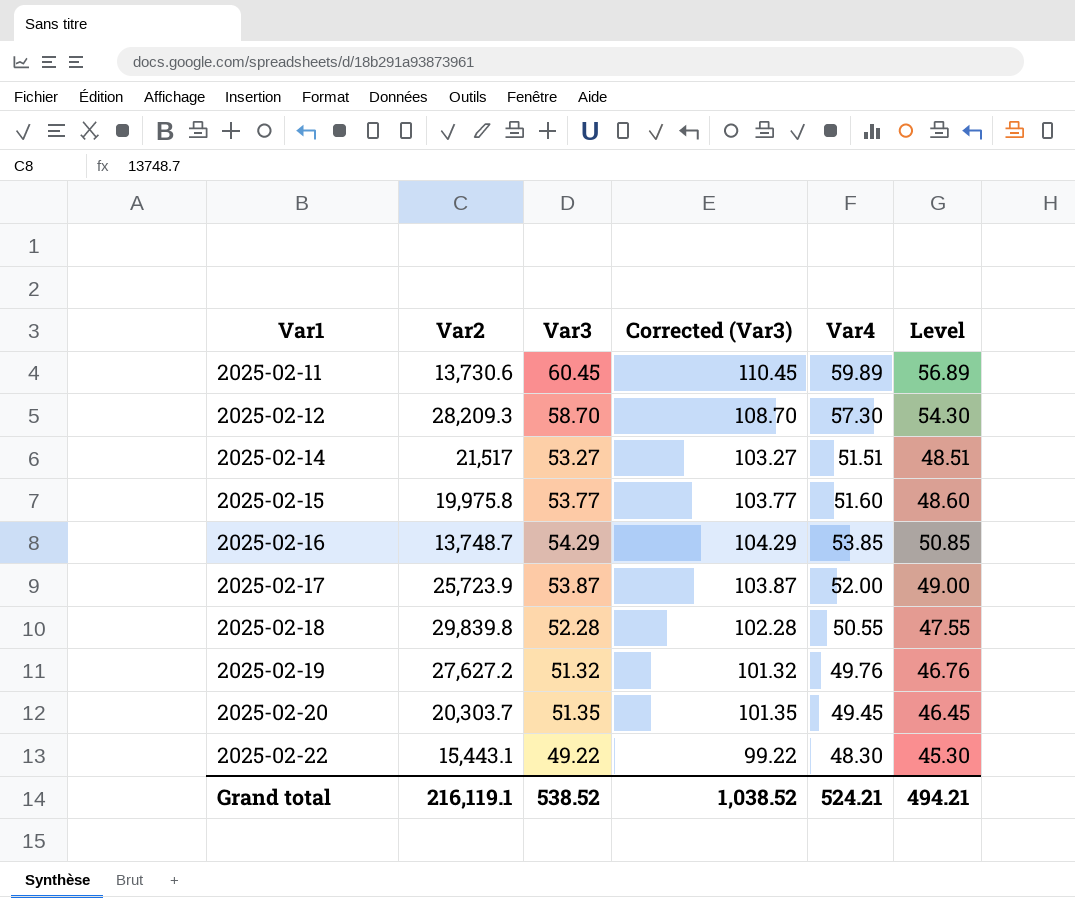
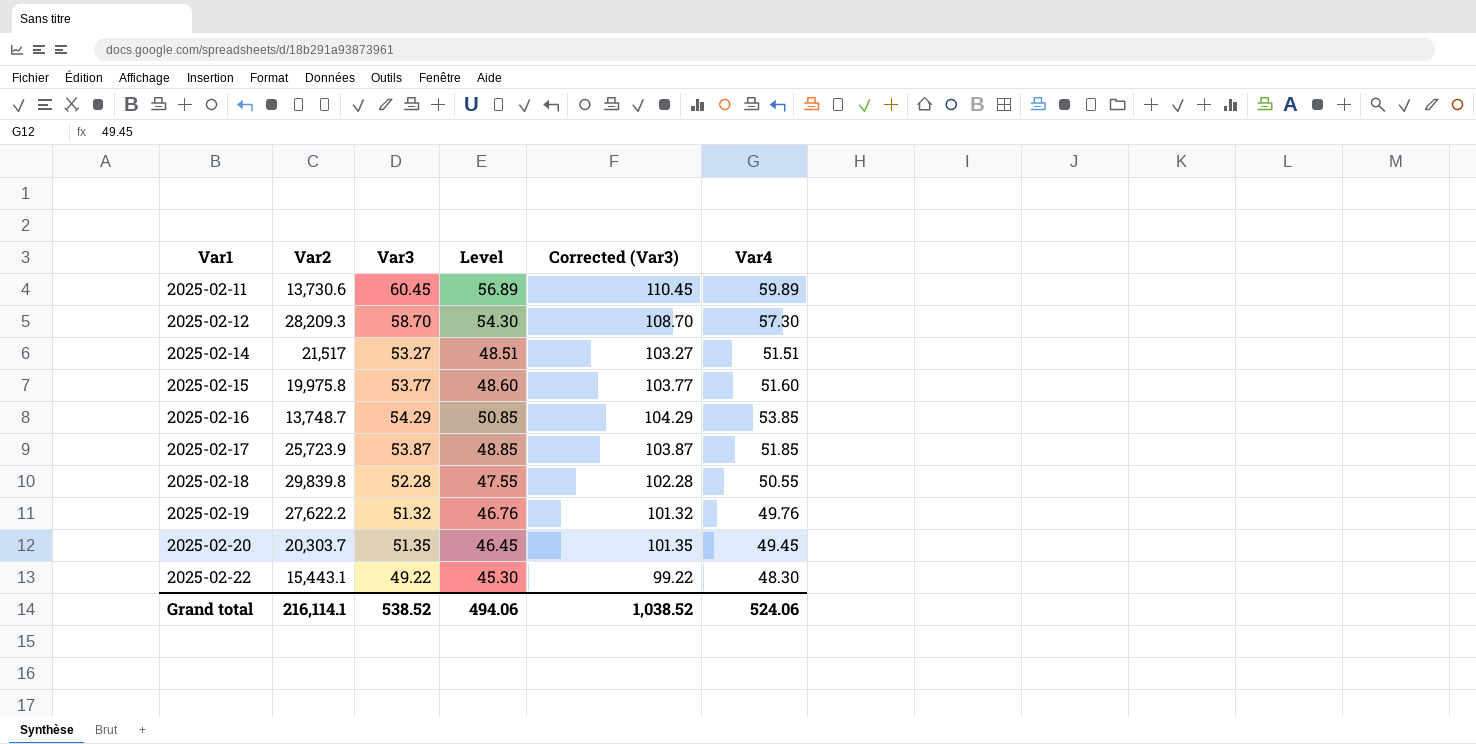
column Level | position: 6 -> 4
2025-02-17 | Level: 49.00 -> 48.85
2025-02-17 | Var4: 52.00 -> 51.85
2025-02-19 | Var2: 27,627.2 -> 27,622.2
Grand total | Var2: 216,119.1 -> 216,114.1
Grand total | Level: 494.21 -> 494.06
Grand total | Var4: 524.21 -> 524.06

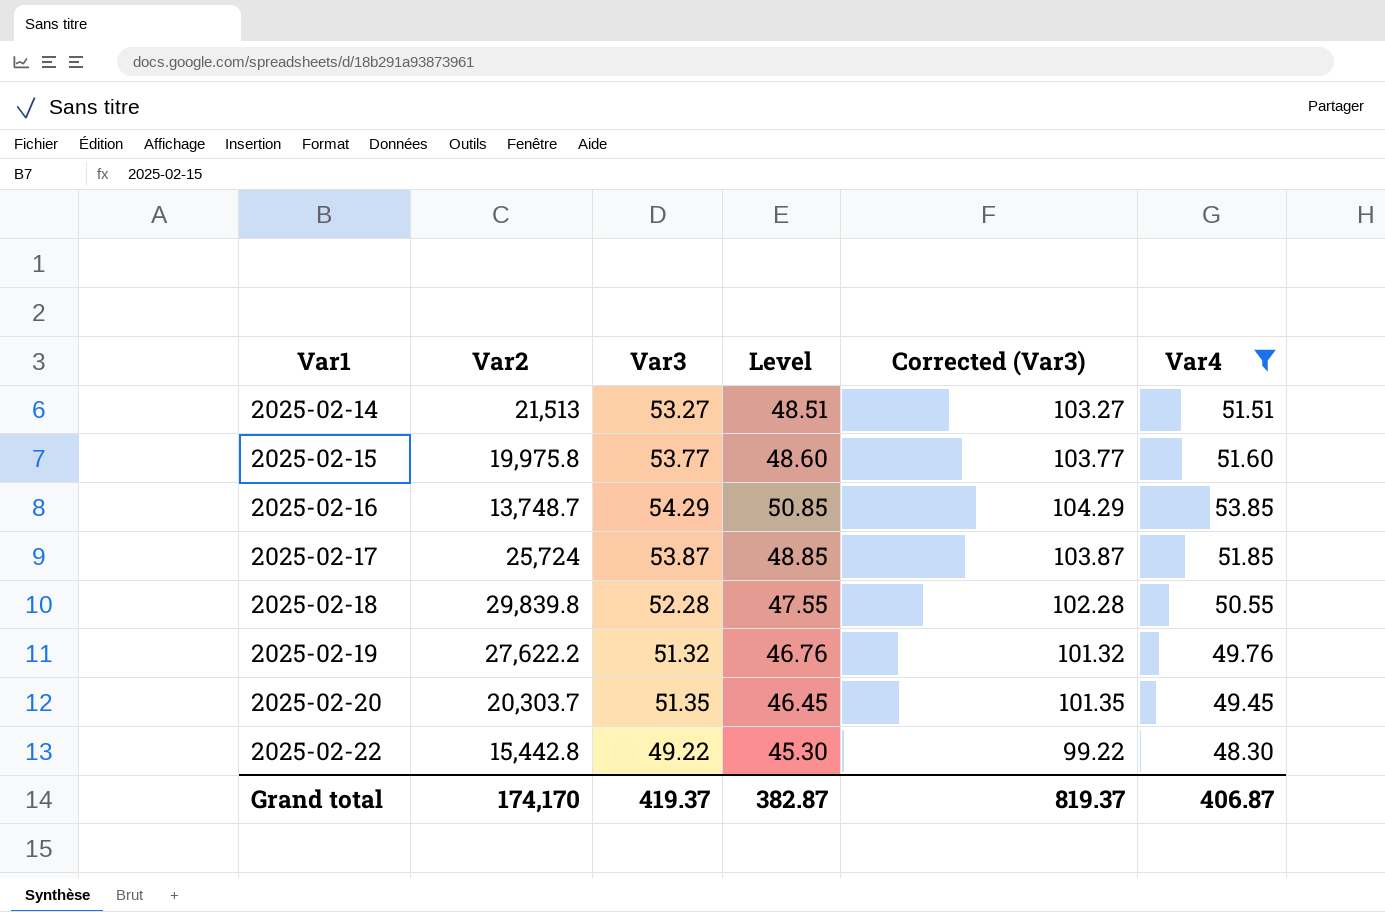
filter: none -> Var4 <= 53.85
2025-02-14 | Var2: 21,517 -> 21,513
2025-02-17 | Var2: 25,723.9 -> 25,724
2025-02-22 | Var2: 15,443.1 -> 15,442.8
Grand total | Var2: 216,114.1 -> 174,170
Grand total | Var3: 538.52 -> 419.37
Grand total | Level: 494.06 -> 382.87
Grand total | Corrected (Var3): 1,038.52 -> 819.37
Grand total | Var4: 524.06 -> 406.87

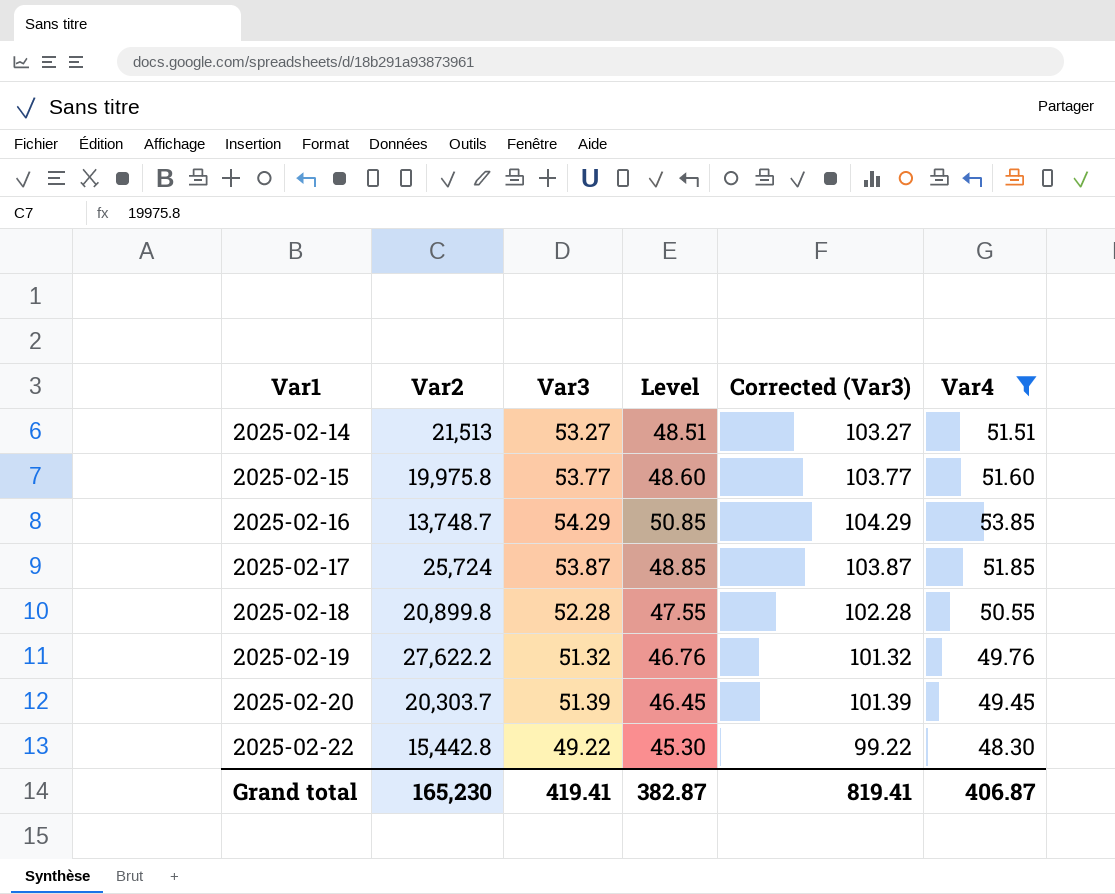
2025-02-18 | Var2: 29,839.8 -> 20,899.8
2025-02-20 | Var3: 51.35 -> 51.39
2025-02-20 | Corrected (Var3): 101.35 -> 101.39
Grand total | Var2: 174,170 -> 165,230
Grand total | Var3: 419.37 -> 419.41
Grand total | Corrected (Var3): 819.37 -> 819.41

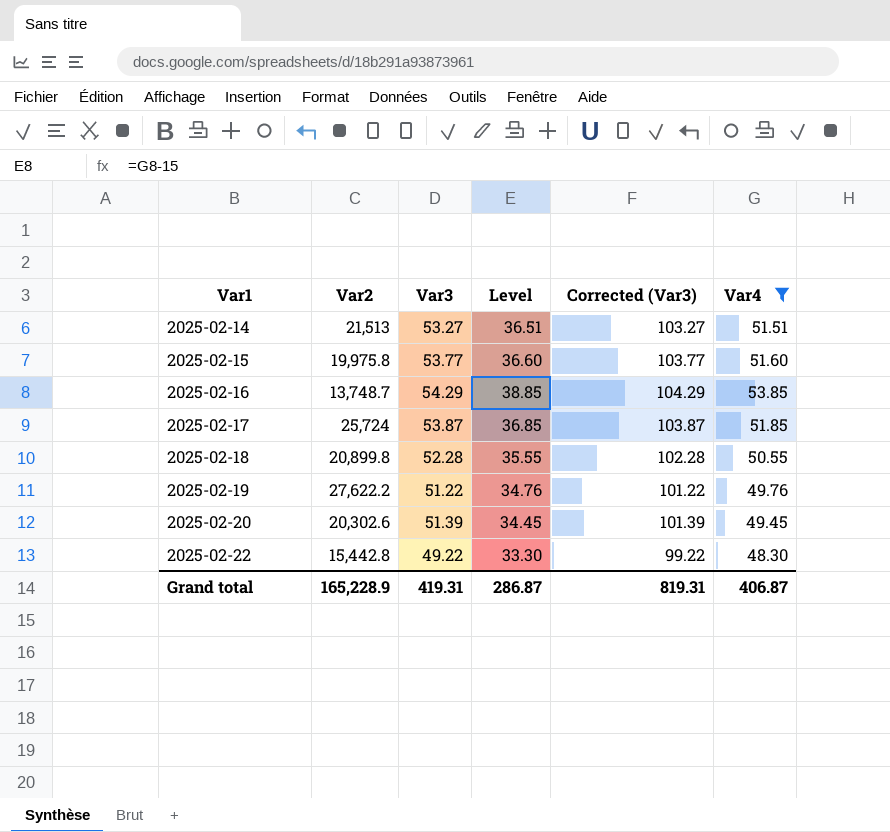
column Level | formula: [Var4] - 3 -> [Var4] - 15
2025-02-19 | Var3: 51.32 -> 51.22
2025-02-19 | Corrected (Var3): 101.32 -> 101.22
2025-02-20 | Var2: 20,303.7 -> 20,302.6
Grand total | Var2: 165,230 -> 165,228.9
Grand total | Var3: 419.41 -> 419.31
Grand total | Level: 382.87 -> 286.87
Grand total | Corrected (Var3): 819.41 -> 819.31

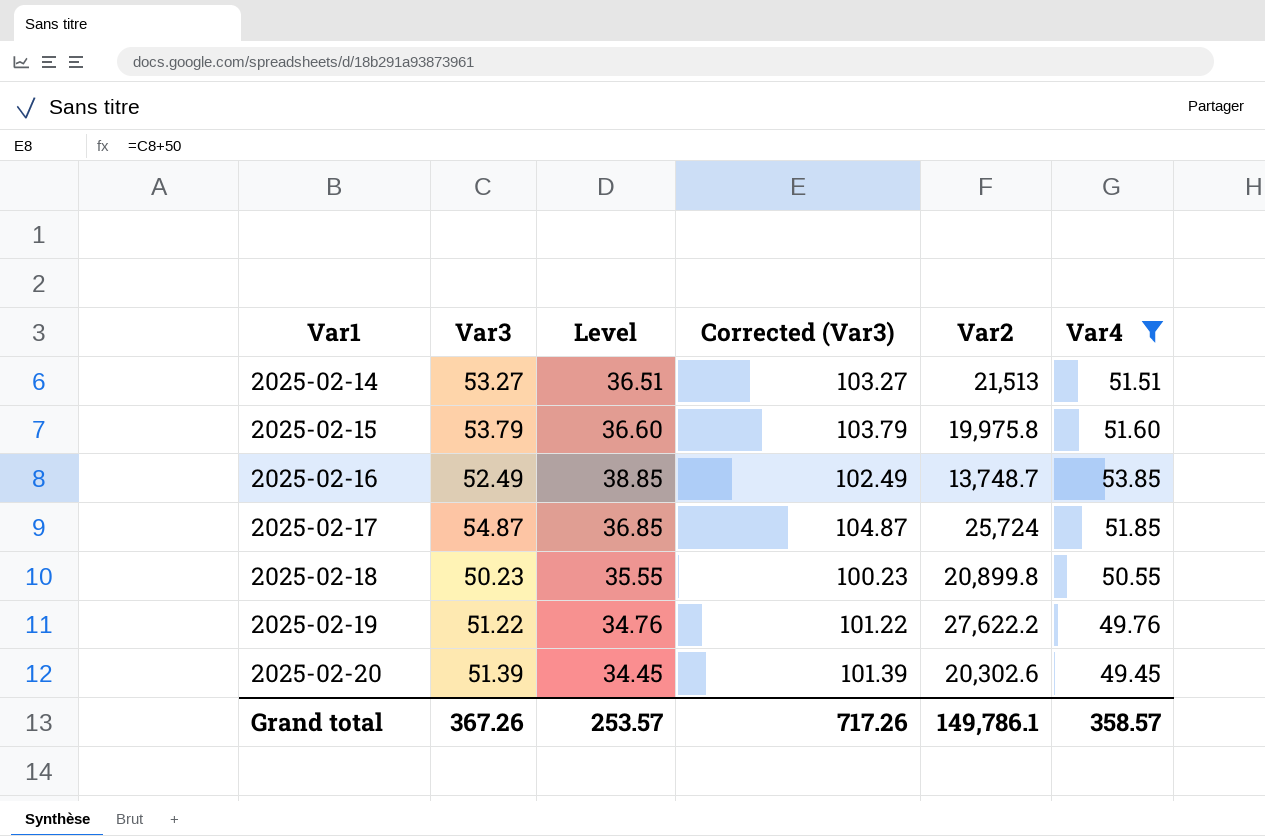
column Var2 | position: 2 -> 5
row 2025-02-22: 15,442.8 | 49.22 | 33.30 | 99.22 | 48.30 -> none
2025-02-15 | Var3: 53.77 -> 53.79
2025-02-15 | Corrected (Var3): 103.77 -> 103.79
2025-02-16 | Var3: 54.29 -> 52.49
2025-02-16 | Corrected (Var3): 104.29 -> 102.49
2025-02-17 | Var3: 53.87 -> 54.87
2025-02-17 | Corrected (Var3): 103.87 -> 104.87
2025-02-18 | Var3: 52.28 -> 50.23
2025-02-18 | Corrected (Var3): 102.28 -> 100.23
Grand total | Var3: 419.31 -> 367.26
Grand total | Level: 286.87 -> 253.57
Grand total | Corrected (Var3): 819.31 -> 717.26
Grand total | Var2: 165,228.9 -> 149,786.1
Grand total | Var4: 406.87 -> 358.57

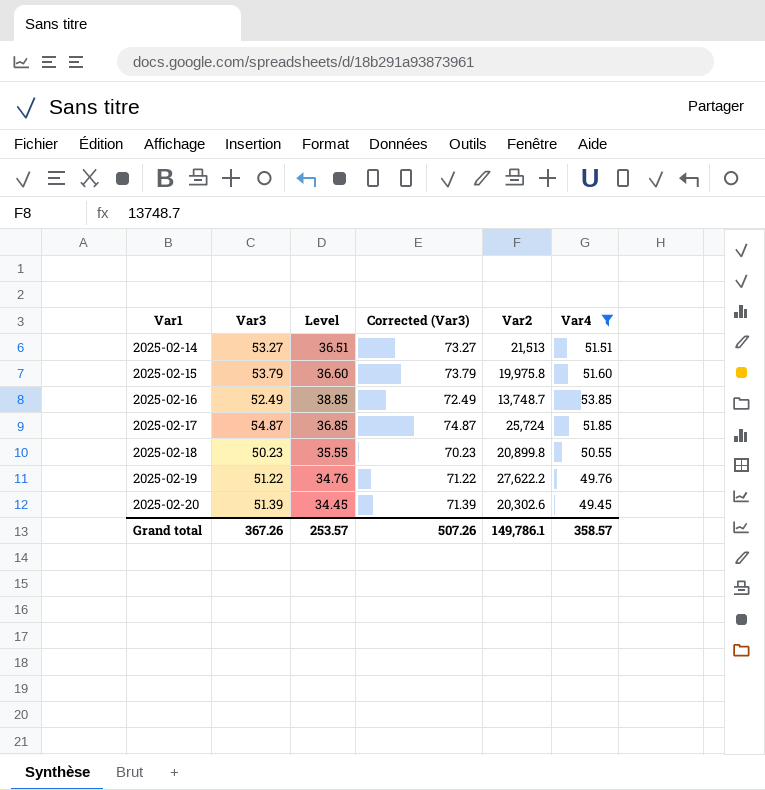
column Corrected (Var3) | formula: [Var3] + 50 -> [Var3] + 20
Grand total | Corrected (Var3): 717.26 -> 507.26

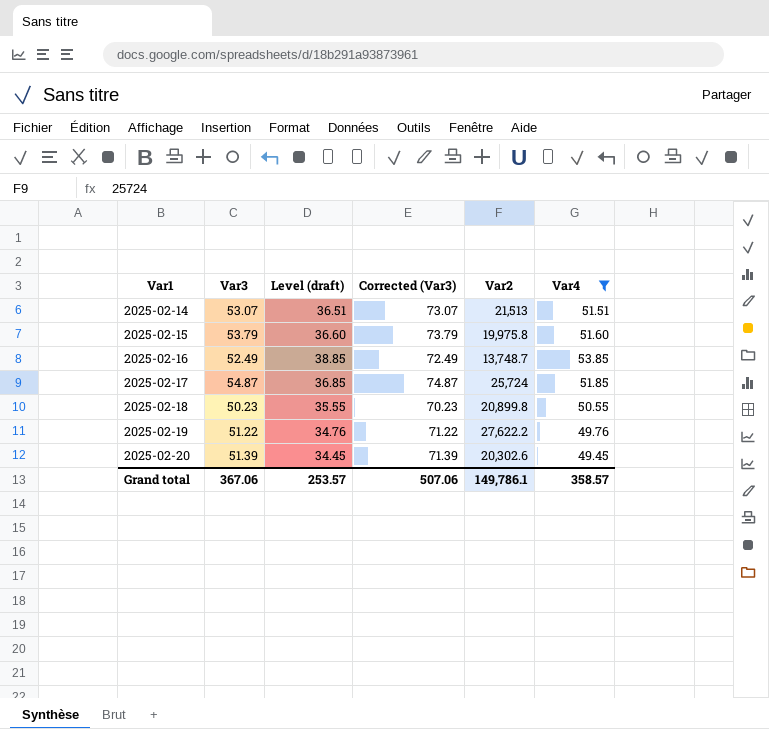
column name: Level -> Level (draft)
2025-02-14 | Var3: 53.27 -> 53.07
2025-02-14 | Corrected (Var3): 73.27 -> 73.07
Grand total | Var3: 367.26 -> 367.06
Grand total | Corrected (Var3): 507.26 -> 507.06

